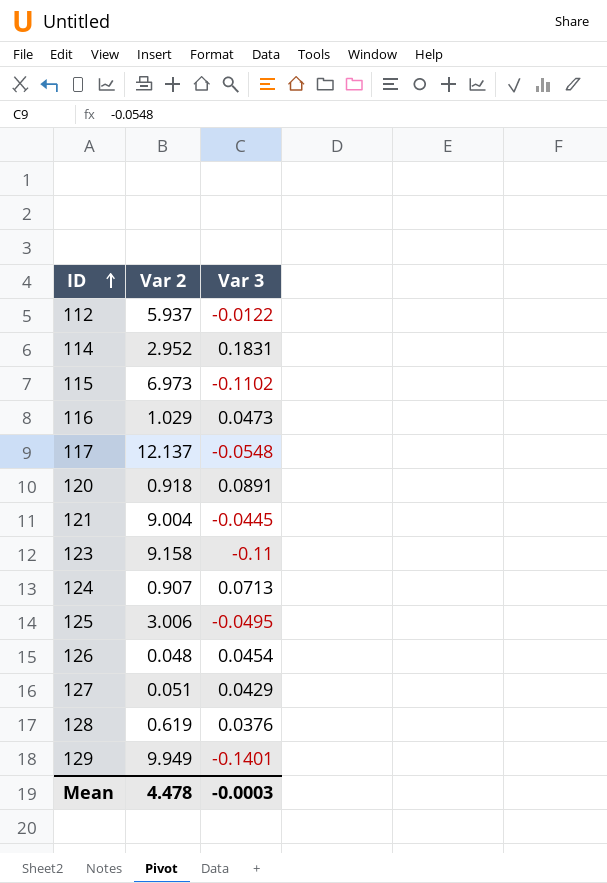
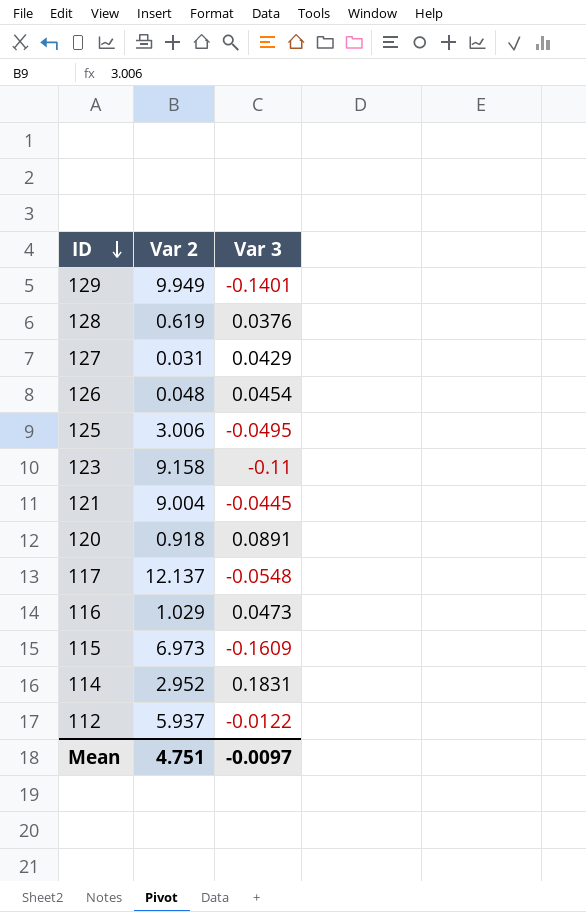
row order: ID ascending -> ID descending
row 124: 0.907 | 0.0713 -> none
127 | Var 2: 0.051 -> 0.031
115 | Var 3: -0.1102 -> -0.1609
Mean | Var 2: 4.478 -> 4.751
Mean | Var 3: -0.0003 -> -0.0097

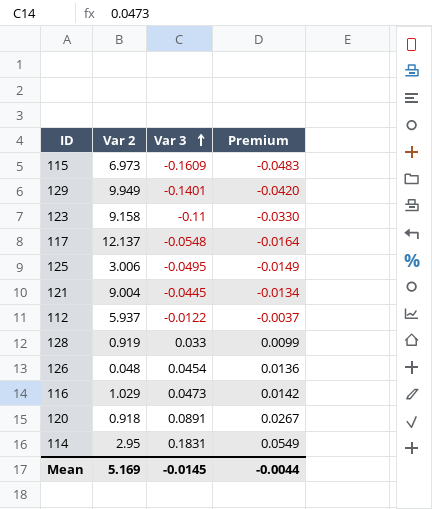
row order: ID descending -> Var 3 ascending
column Premium | formula: none -> [Var 3] * 0.3
row 127: 0.031 | 0.0429 -> none
128 | Var 2: 0.619 -> 0.919
128 | Var 3: 0.0376 -> 0.033
114 | Var 2: 2.952 -> 2.95
Mean | Var 2: 4.751 -> 5.169
Mean | Var 3: -0.0097 -> -0.0145

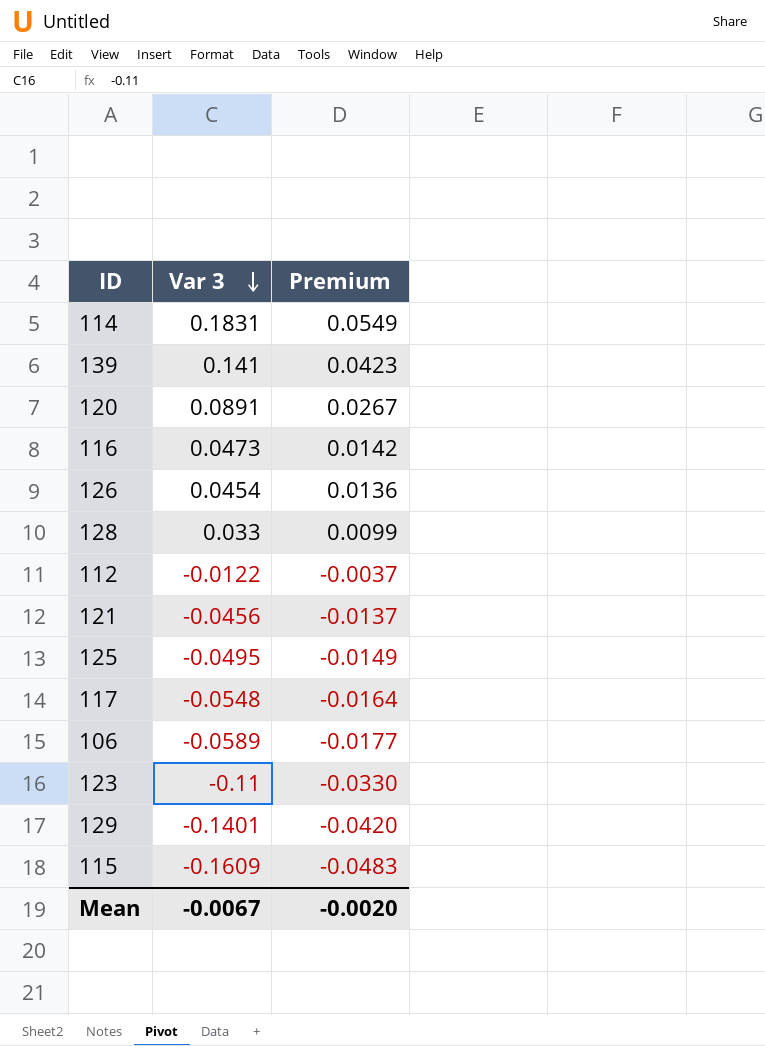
row order: Var 3 ascending -> Var 3 descending
column Var 2 | position: 2 -> none
row 139: none -> 0.141 | 0.0423
121 | Var 3: -0.0445 -> -0.0456
121 | Premium: -0.0134 -> -0.0137
row 106: none -> -0.0589 | -0.0177
Mean | Var 3: -0.0145 -> -0.0067
Mean | Premium: -0.0044 -> -0.0020

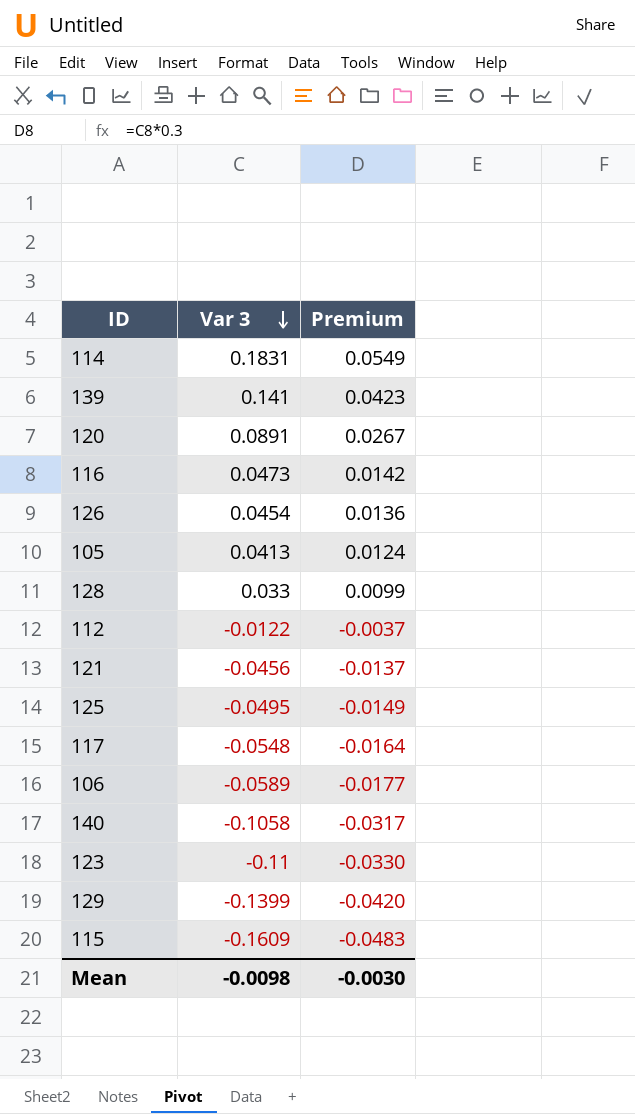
row 105: none -> 0.0413 | 0.0124
row 140: none -> -0.1058 | -0.0317
129 | Var 3: -0.1401 -> -0.1399
Mean | Var 3: -0.0067 -> -0.0098
Mean | Premium: -0.0020 -> -0.0030

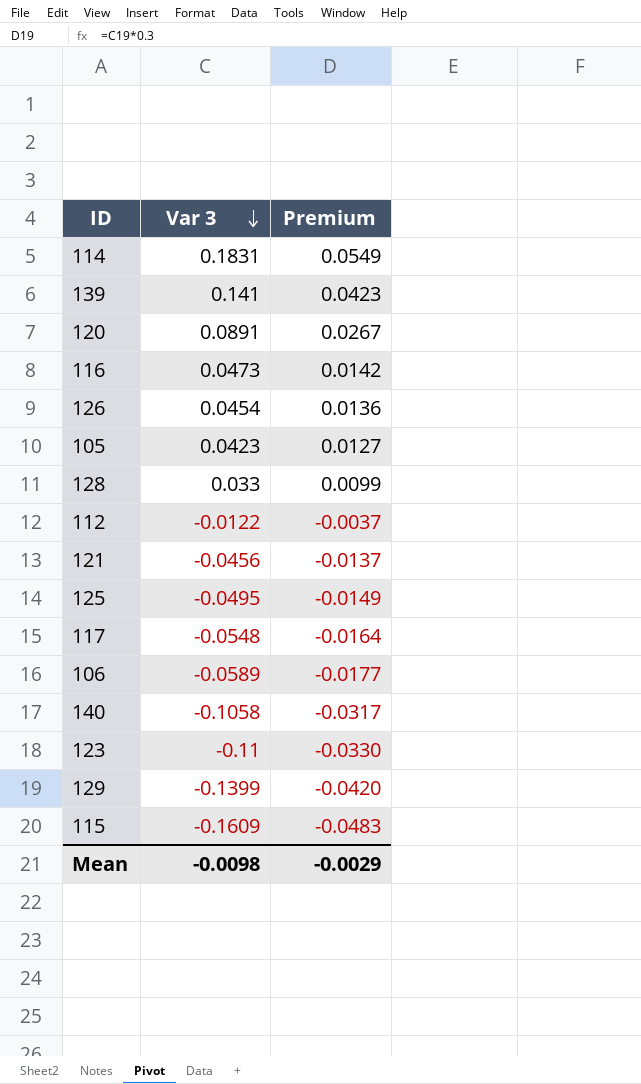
105 | Var 3: 0.0413 -> 0.0423
105 | Premium: 0.0124 -> 0.0127
Mean | Premium: -0.0030 -> -0.0029

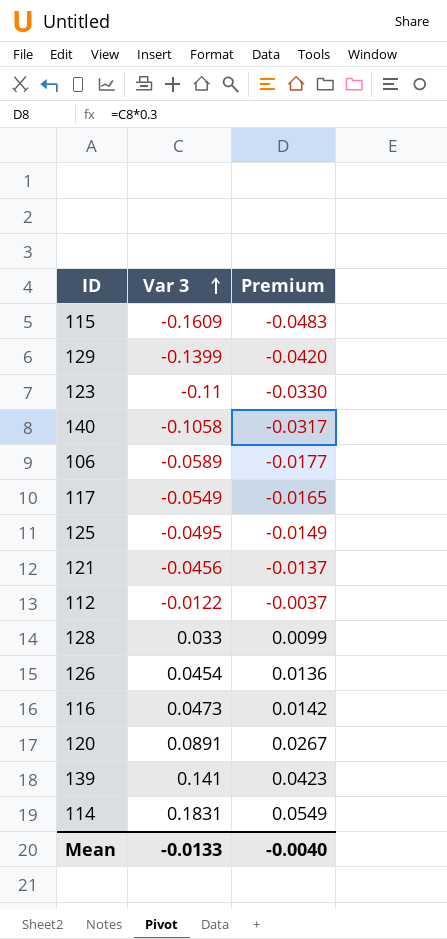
row order: Var 3 descending -> Var 3 ascending
row 105: 0.0423 | 0.0127 -> none
117 | Var 3: -0.0548 -> -0.0549
117 | Premium: -0.0164 -> -0.0165
Mean | Var 3: -0.0098 -> -0.0133
Mean | Premium: -0.0029 -> -0.0040

